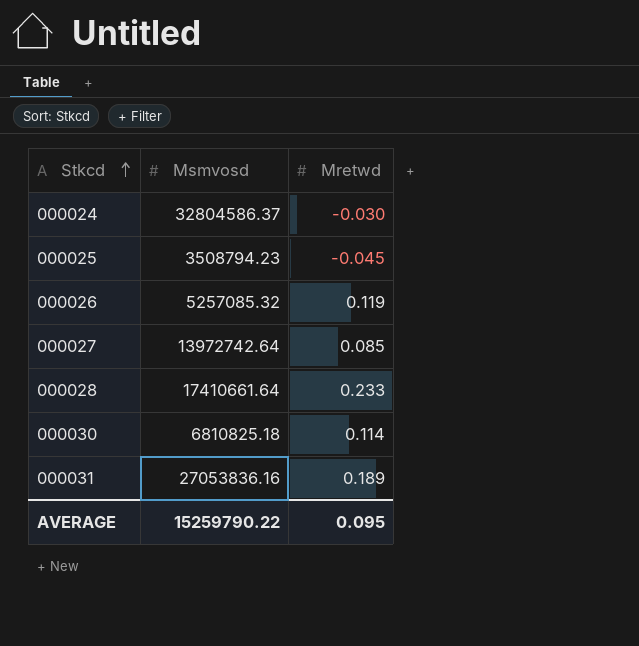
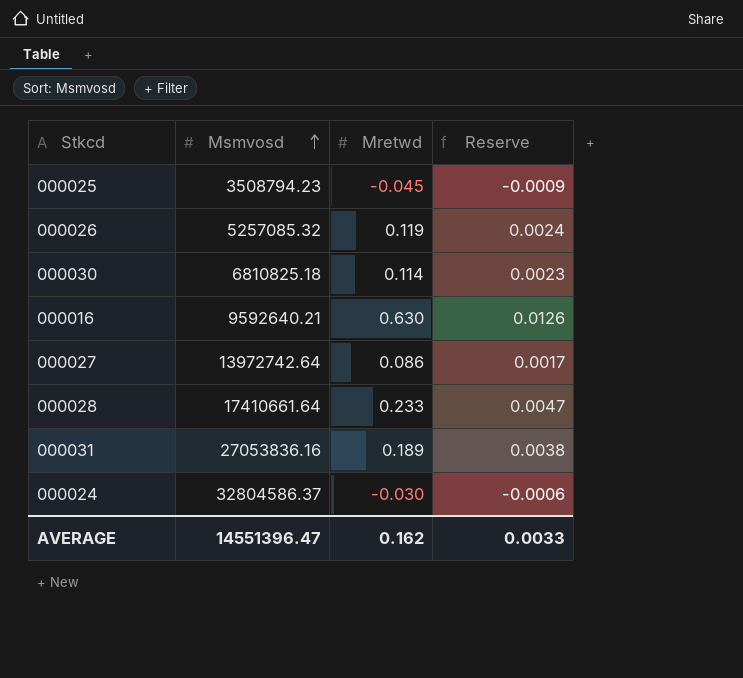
row order: Stkcd ascending -> Msmvosd ascending
column Reserve | formula: none -> [Mretwd] * 0.02
row 000016: none -> 9592640.21 | 0.630 | 0.0126
000027 | Mretwd: 0.085 -> 0.086
AVERAGE | Msmvosd: 15259790.22 -> 14551396.47
AVERAGE | Mretwd: 0.095 -> 0.162

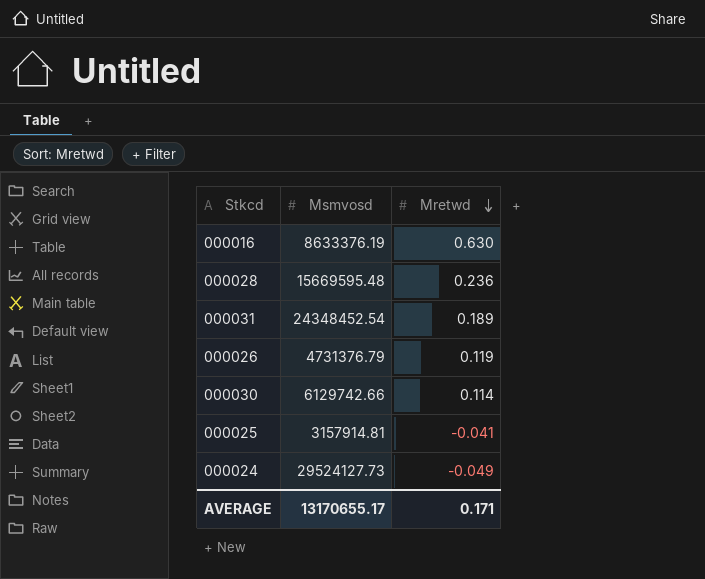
row order: Msmvosd ascending -> Mretwd descending
column Reserve | formula: [Mretwd] * 0.02 -> none
row 000027: 13972742.64 | 0.086 | 0.0017 -> none
000016 | Msmvosd: 9592640.21 -> 8633376.19
000028 | Msmvosd: 17410661.64 -> 15669595.48
000028 | Mretwd: 0.233 -> 0.236
000031 | Msmvosd: 27053836.16 -> 24348452.54
000026 | Msmvosd: 5257085.32 -> 4731376.79
000030 | Msmvosd: 6810825.18 -> 6129742.66
000025 | Msmvosd: 3508794.23 -> 3157914.81
000025 | Mretwd: -0.045 -> -0.041
000024 | Msmvosd: 32804586.37 -> 29524127.73
000024 | Mretwd: -0.030 -> -0.049
AVERAGE | Msmvosd: 14551396.47 -> 13170655.17
AVERAGE | Mretwd: 0.162 -> 0.171

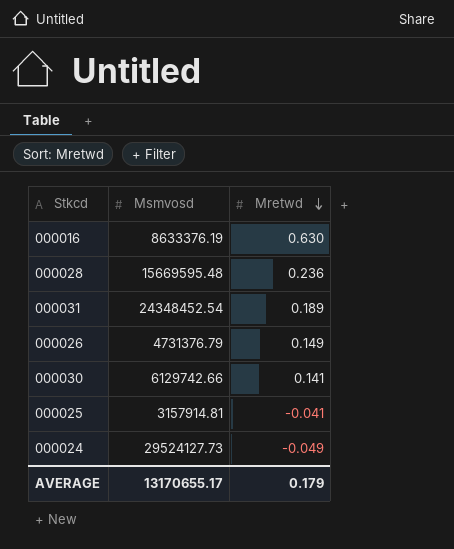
000026 | Mretwd: 0.119 -> 0.149
000030 | Mretwd: 0.114 -> 0.141
AVERAGE | Mretwd: 0.171 -> 0.179

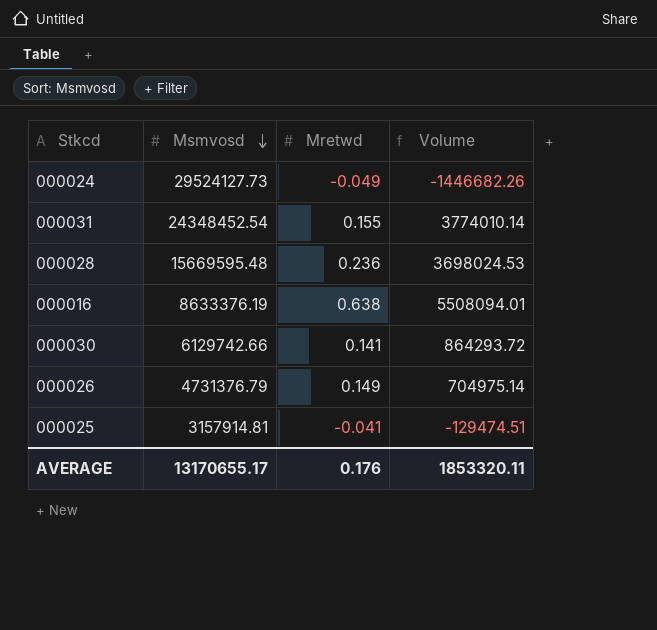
row order: Mretwd descending -> Msmvosd descending
column Volume | formula: none -> [Msmvosd] * [Mretwd]
000031 | Mretwd: 0.189 -> 0.155
000016 | Mretwd: 0.630 -> 0.638
AVERAGE | Mretwd: 0.179 -> 0.176

